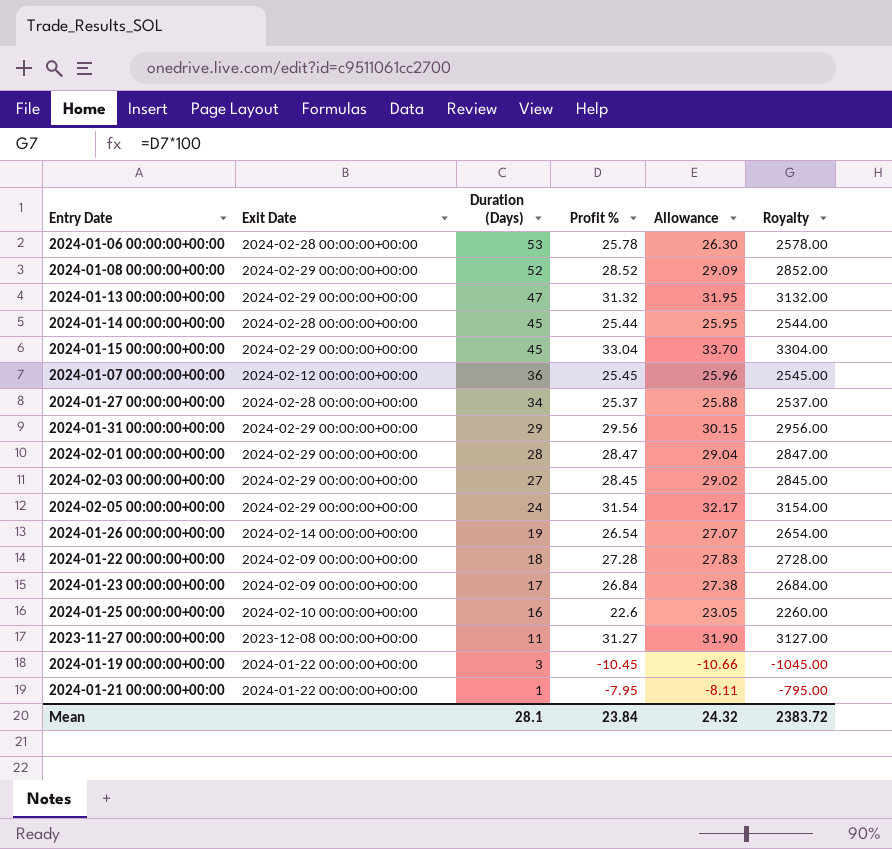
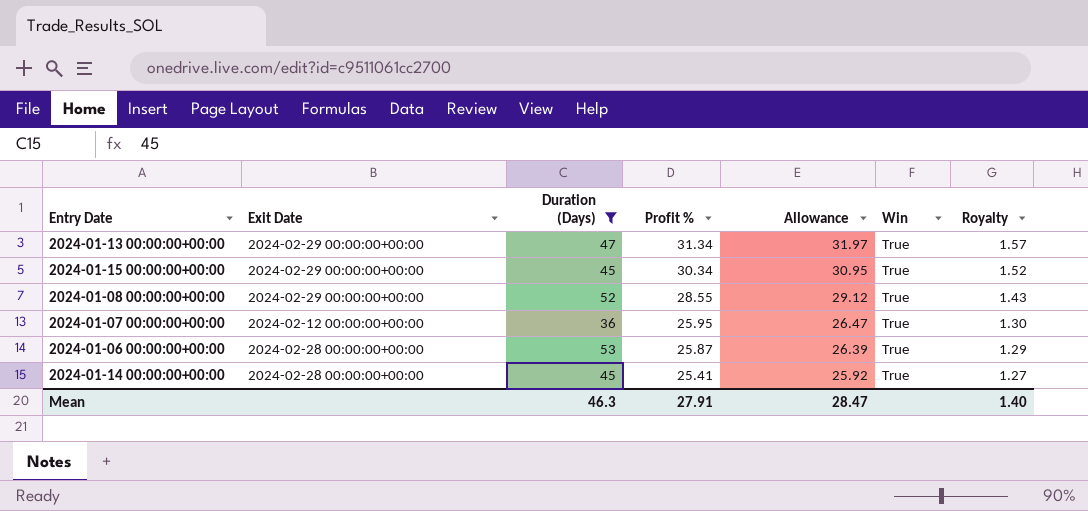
filter: none -> Duration (Days) >= 36
row order: Duration (Days) descending -> Profit % descending
column Win | position: none -> 6
column Royalty | formula: [Profit %] * 100 -> [Profit %] * 0.05
2024-01-13 00:00:00+00:00 | Profit %: 31.32 -> 31.34
2024-01-13 00:00:00+00:00 | Allowance: 31.95 -> 31.97
2024-01-15 00:00:00+00:00 | Profit %: 33.04 -> 30.34
2024-01-15 00:00:00+00:00 | Allowance: 33.70 -> 30.95
2024-01-08 00:00:00+00:00 | Profit %: 28.52 -> 28.55
2024-01-08 00:00:00+00:00 | Allowance: 29.09 -> 29.12
2024-01-07 00:00:00+00:00 | Profit %: 25.45 -> 25.95
2024-01-07 00:00:00+00:00 | Allowance: 25.96 -> 26.47
2024-01-06 00:00:00+00:00 | Profit %: 25.78 -> 25.87
2024-01-06 00:00:00+00:00 | Allowance: 26.30 -> 26.39
2024-01-14 00:00:00+00:00 | Profit %: 25.44 -> 25.41
2024-01-14 00:00:00+00:00 | Allowance: 25.95 -> 25.92
Mean | Duration (Days): 28.1 -> 46.3
Mean | Profit %: 23.84 -> 27.91
Mean | Allowance: 24.32 -> 28.47
Mean | Royalty: 2383.72 -> 1.40

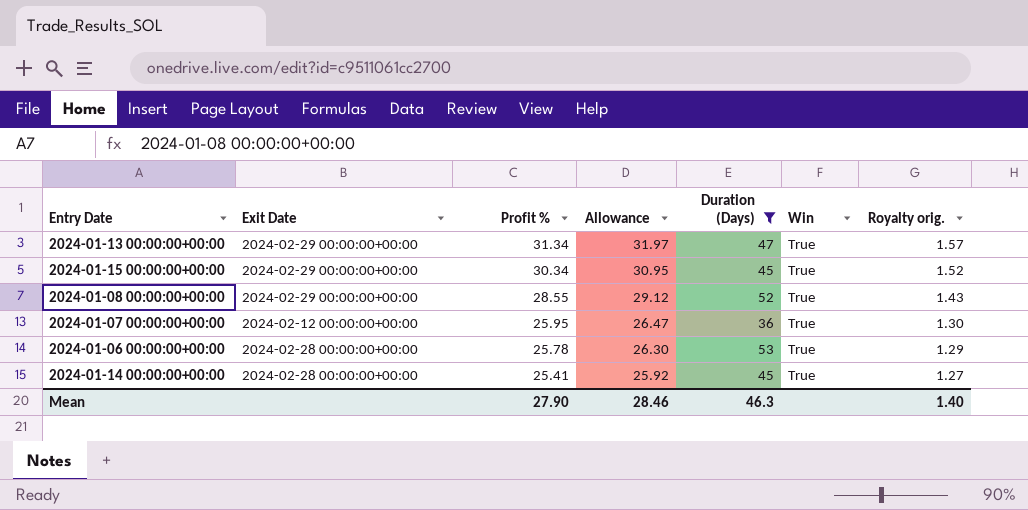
column Duration (Days) | position: 3 -> 5
column name: Royalty -> Royalty orig.
2024-01-06 00:00:00+00:00 | Profit %: 25.87 -> 25.78
2024-01-06 00:00:00+00:00 | Allowance: 26.39 -> 26.30
Mean | Profit %: 27.91 -> 27.90
Mean | Allowance: 28.47 -> 28.46

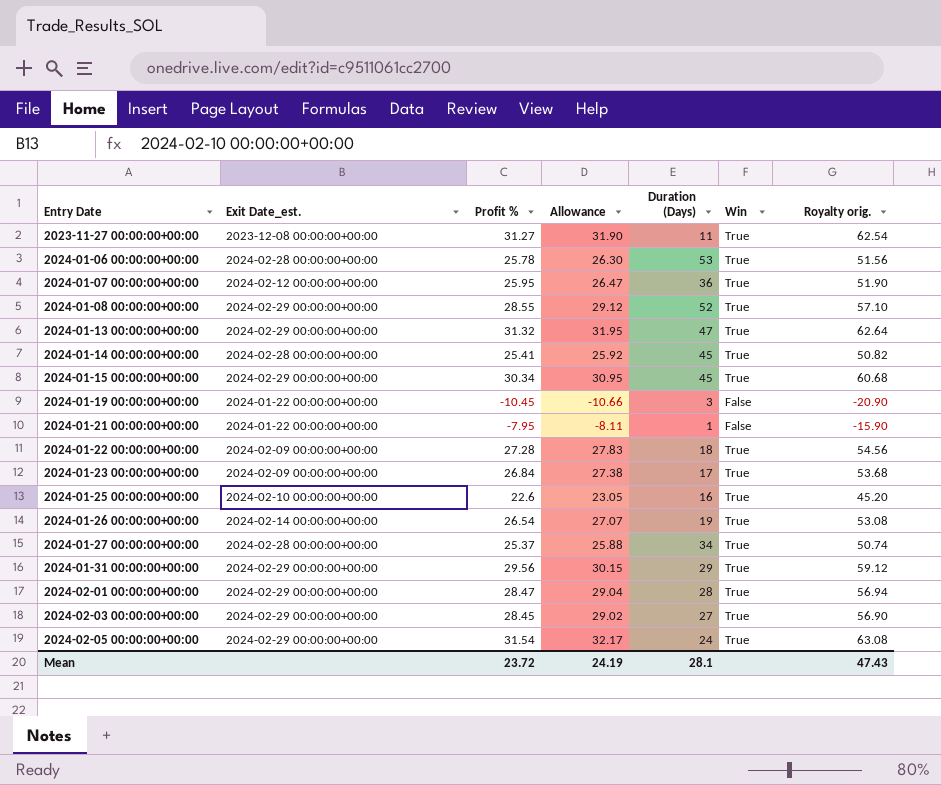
filter: Duration (Days) >= 36 -> none
row order: Profit % descending -> Entry Date ascending
column name: Exit Date -> Exit Date_est.
column Royalty orig. | formula: [Profit %] * 0.05 -> [Profit %] * 2
2024-01-13 00:00:00+00:00 | Profit %: 31.34 -> 31.32
2024-01-13 00:00:00+00:00 | Allowance: 31.97 -> 31.95
Mean | Profit %: 27.90 -> 23.72
Mean | Allowance: 28.46 -> 24.19
Mean | Duration (Days): 46.3 -> 28.1
Mean | Royalty orig.: 1.40 -> 47.43

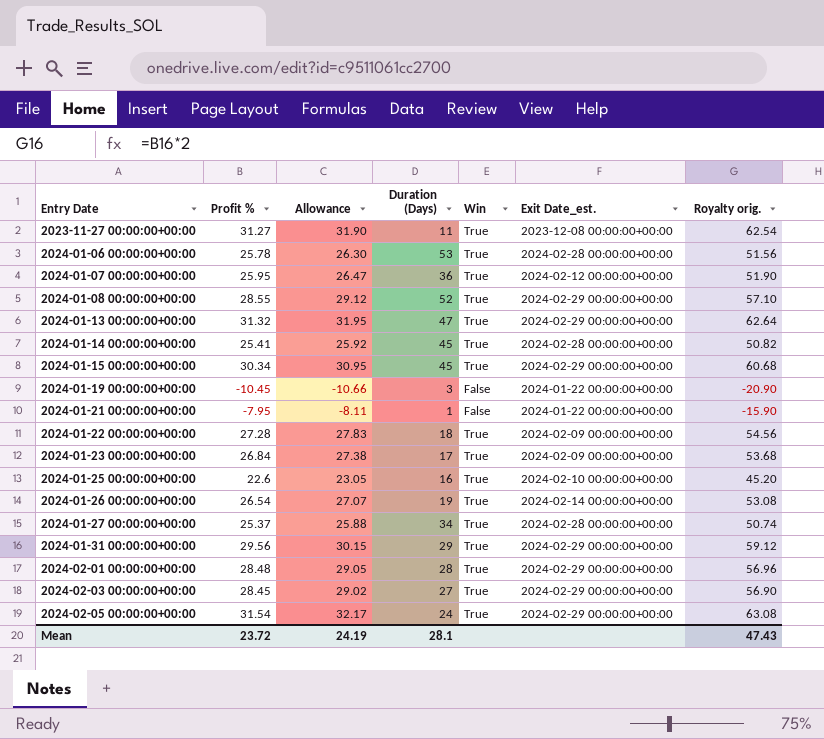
column Exit Date_est. | position: 2 -> 6
2024-02-01 00:00:00+00:00 | Profit %: 28.47 -> 28.48
2024-02-01 00:00:00+00:00 | Allowance: 29.04 -> 29.05
2024-02-01 00:00:00+00:00 | Royalty orig.: 56.94 -> 56.96

